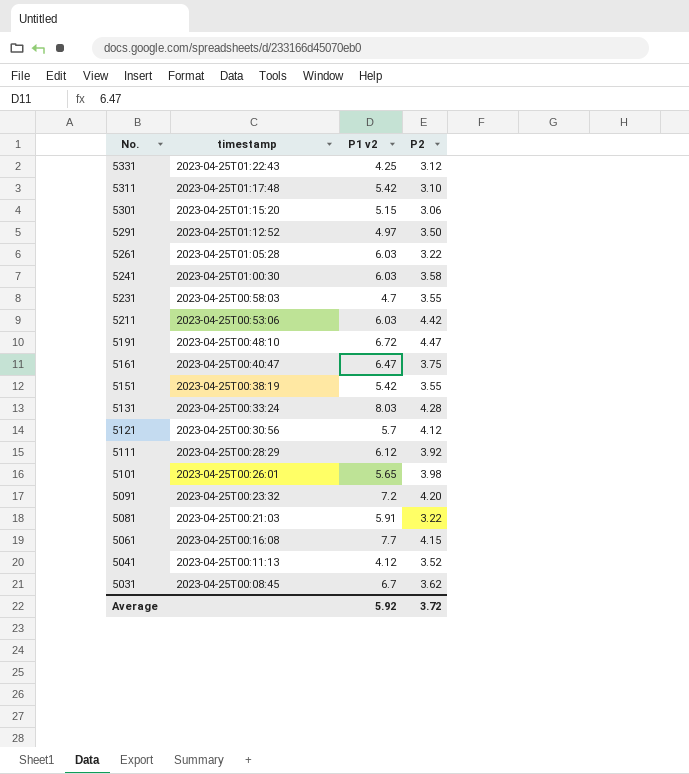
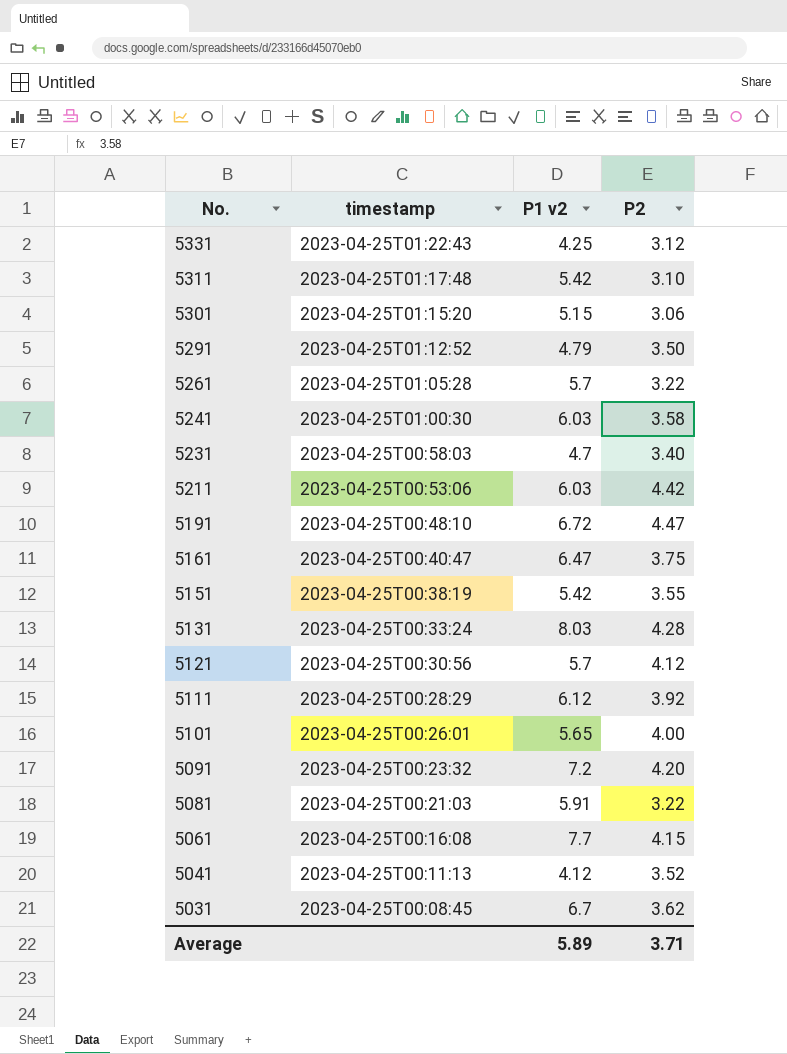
5291 | P1 v2: 4.97 -> 4.79
5261 | P1 v2: 6.03 -> 5.7
5231 | P2: 3.55 -> 3.40
5101 | P2: 3.98 -> 4.00
Average | P1 v2: 5.92 -> 5.89
Average | P2: 3.72 -> 3.71

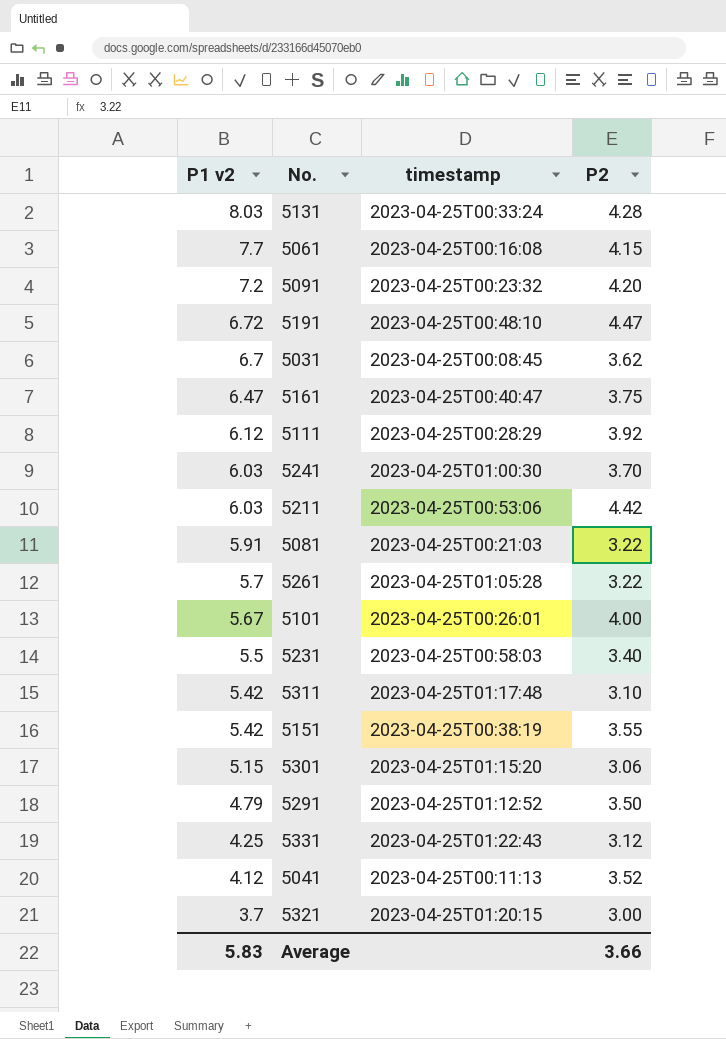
row order: No. descending -> P1 v2 descending
column P1 v2 | position: 3 -> 1
row 5121: 2023-04-25T00:30:56 | 5.7 | 4.12 -> none
5241 | P2: 3.58 -> 3.70
5101 | P1 v2: 5.65 -> 5.67
5231 | P1 v2: 4.7 -> 5.5
row 5321: none -> 3.7 | 2023-04-25T01:20:15 | 3.00
Average | P1 v2: 5.89 -> 5.83
Average | P2: 3.71 -> 3.66

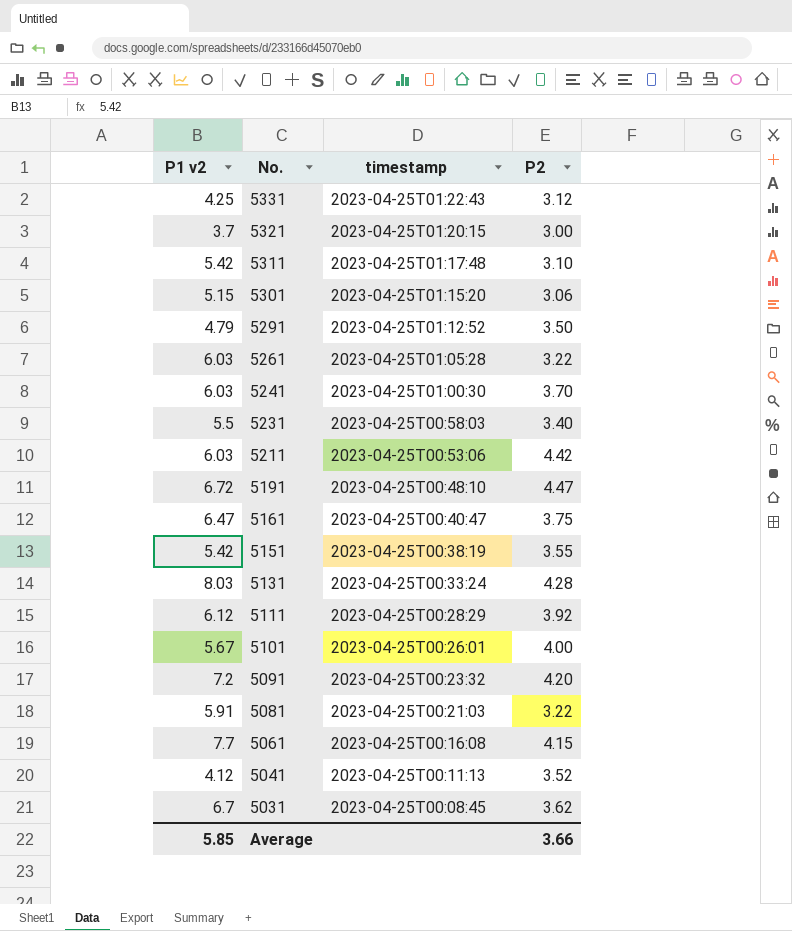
row order: P1 v2 descending -> No. descending
5261 | P1 v2: 5.7 -> 6.03
Average | P1 v2: 5.83 -> 5.85

